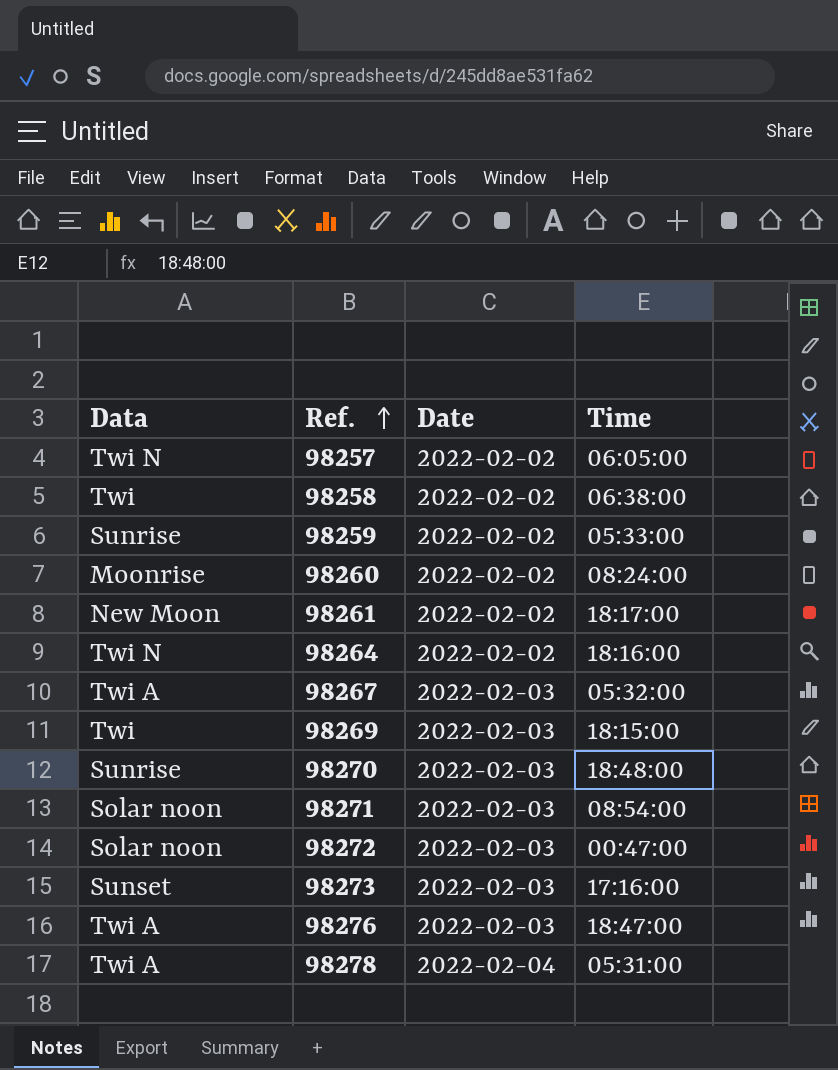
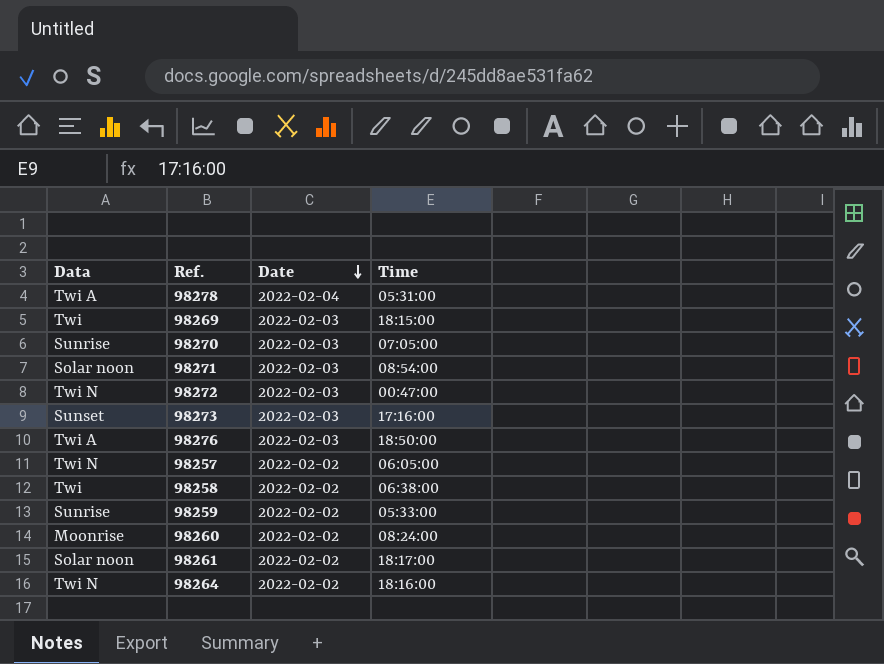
row order: Ref. ascending -> Date descending
row 98267: Twi A | 2022-02-03 | 05:32:00 -> none
98270 | Time: 18:48:00 -> 07:05:00
98272 | Data: Solar noon -> Twi N
98276 | Time: 18:47:00 -> 18:50:00
98261 | Data: New Moon -> Solar noon

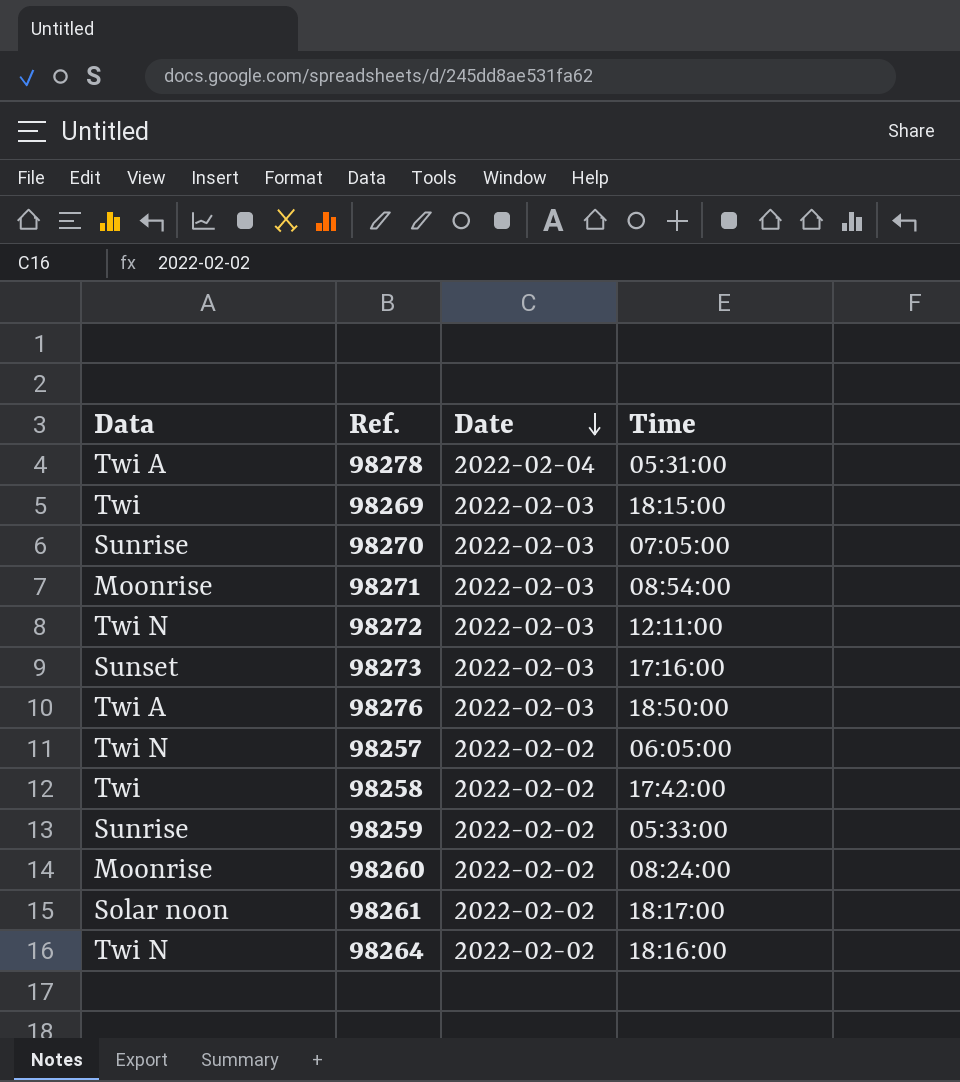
98271 | Data: Solar noon -> Moonrise
98272 | Time: 00:47:00 -> 12:11:00
98258 | Time: 06:38:00 -> 17:42:00

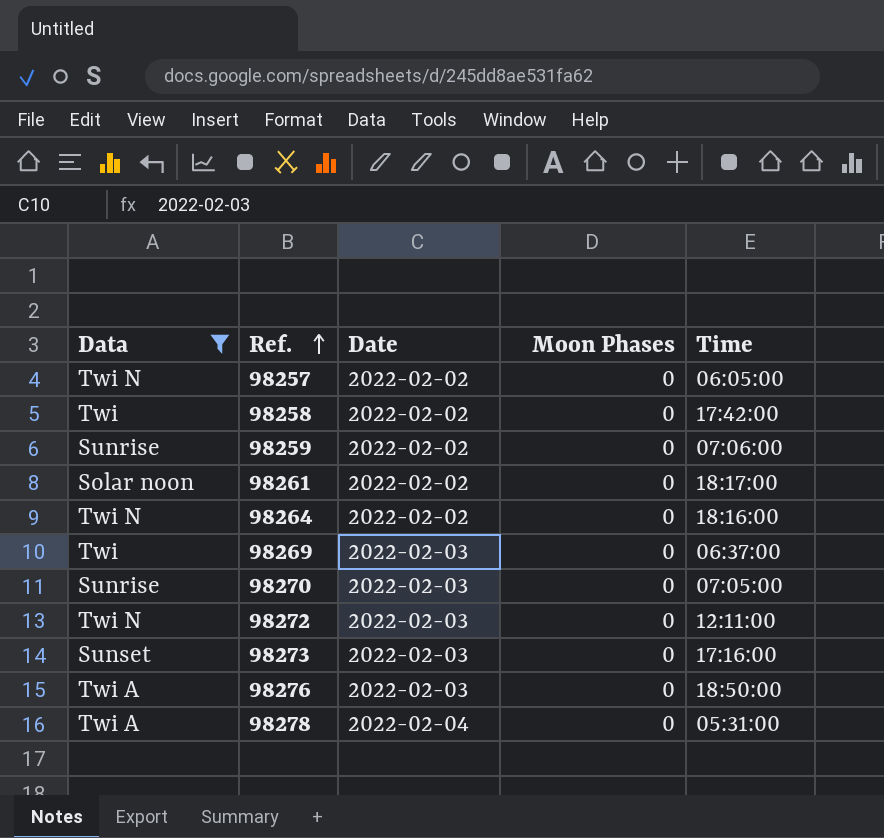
filter: none -> Data != Moonrise
row order: Date descending -> Ref. ascending
column Moon Phases | position: none -> 4
98259 | Time: 05:33:00 -> 07:06:00
98269 | Time: 18:15:00 -> 06:37:00

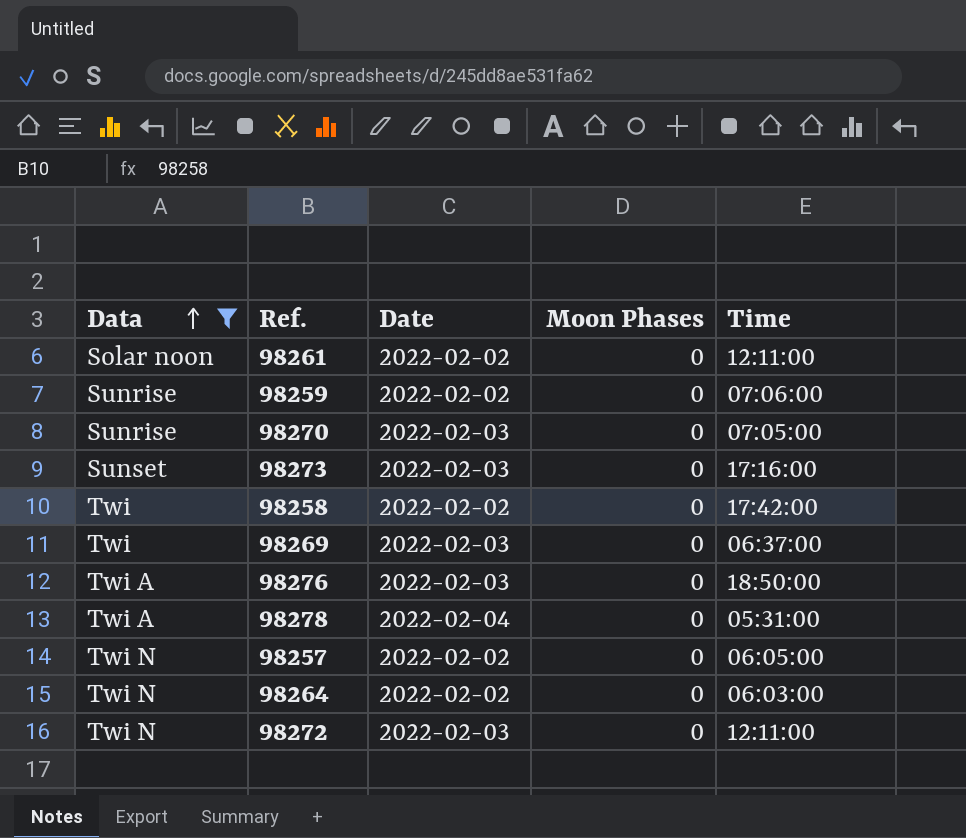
row order: Ref. ascending -> Data ascending
98261 | Time: 18:17:00 -> 12:11:00
98264 | Time: 18:16:00 -> 06:03:00

